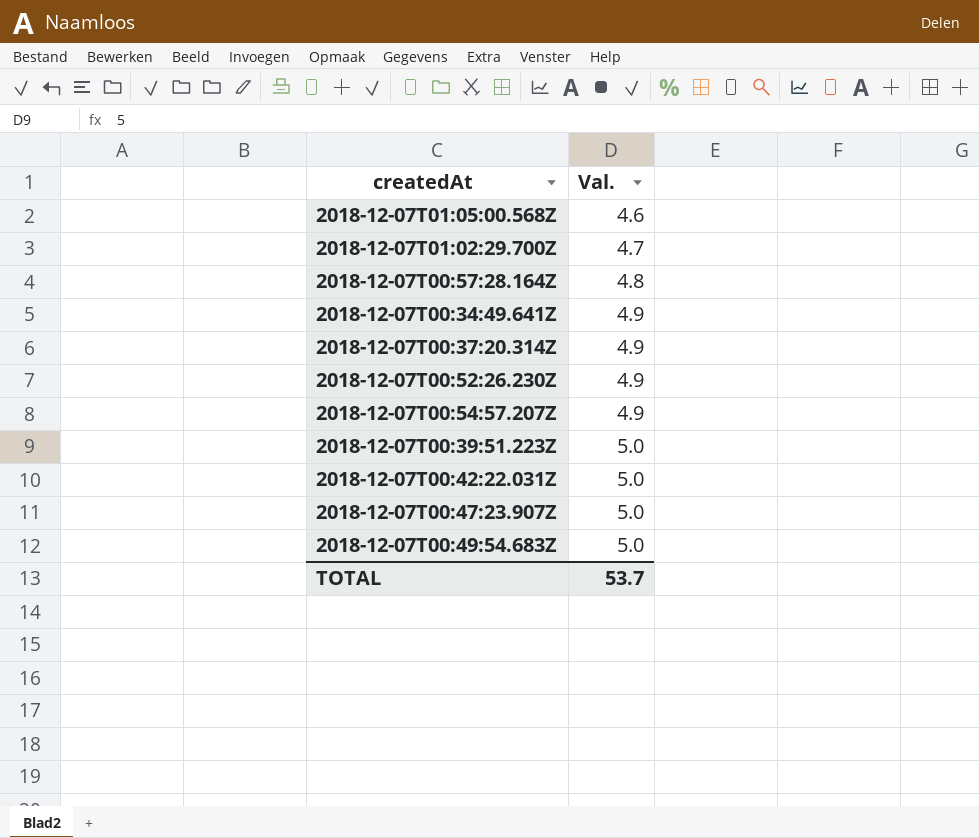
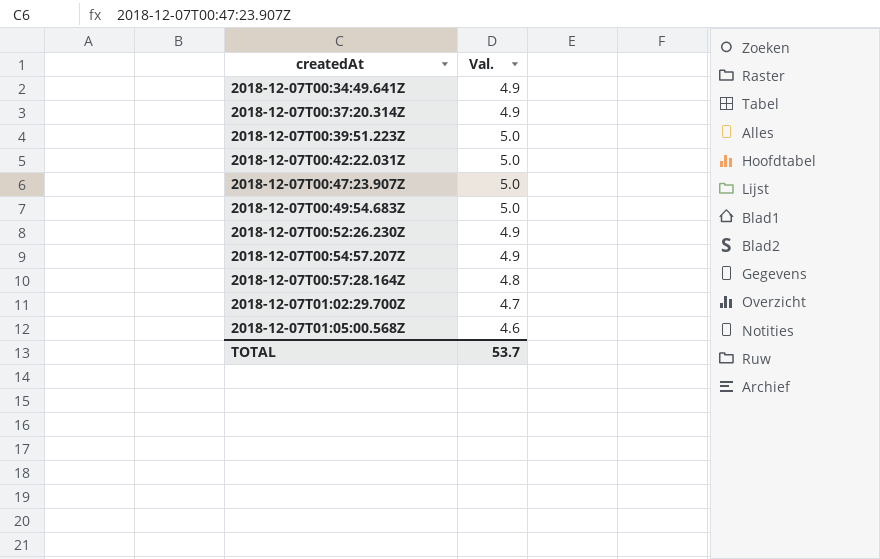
row order: Val. ascending -> createdAt ascending

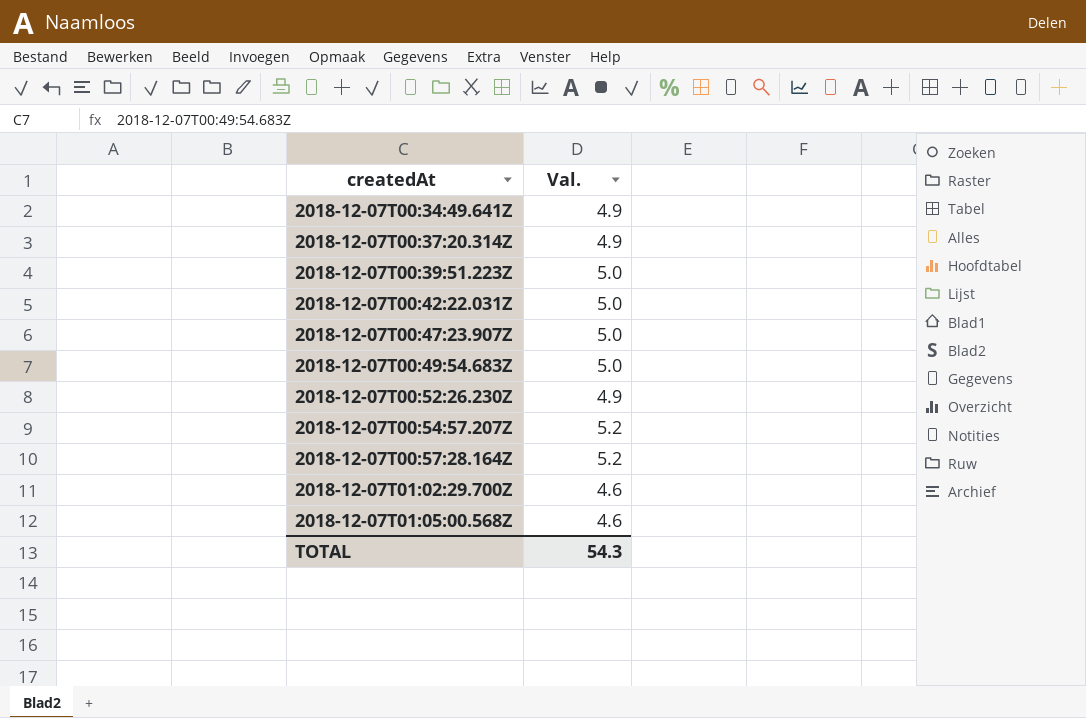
2018-12-07T00:54:57.207Z | Val.: 4.9 -> 5.2
2018-12-07T00:57:28.164Z | Val.: 4.8 -> 5.2
2018-12-07T01:02:29.700Z | Val.: 4.7 -> 4.6
TOTAL | Val.: 53.7 -> 54.3

